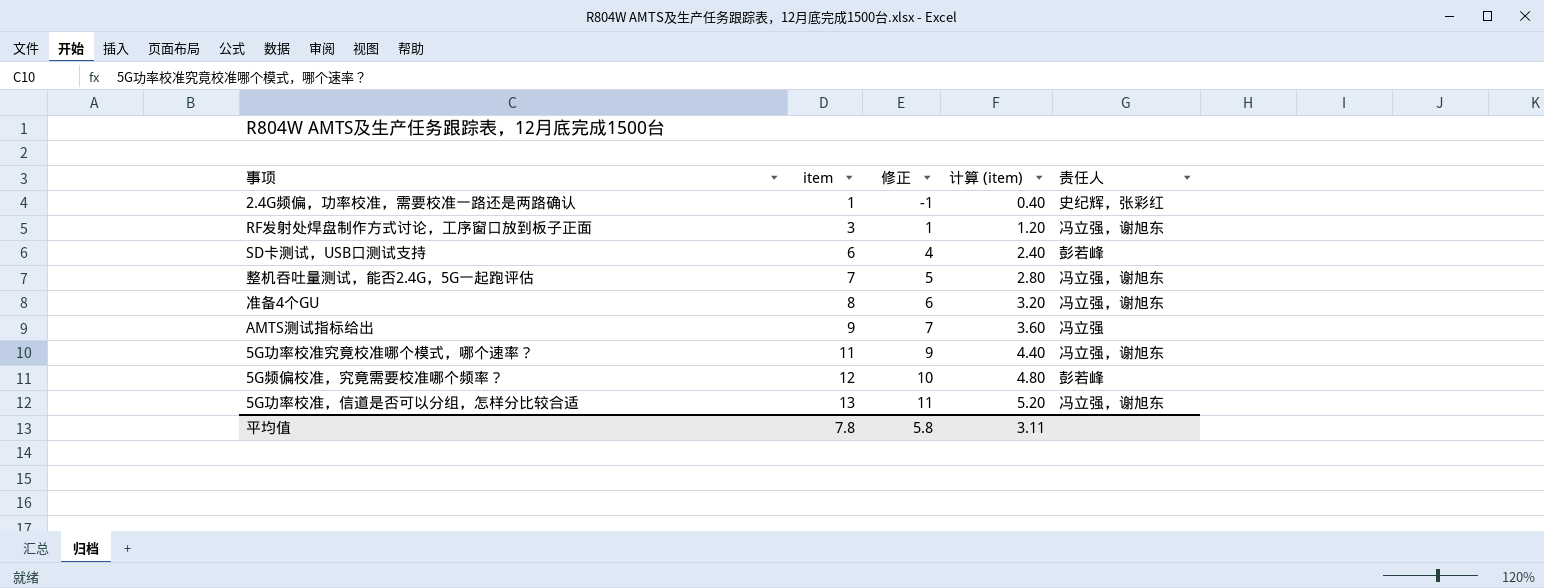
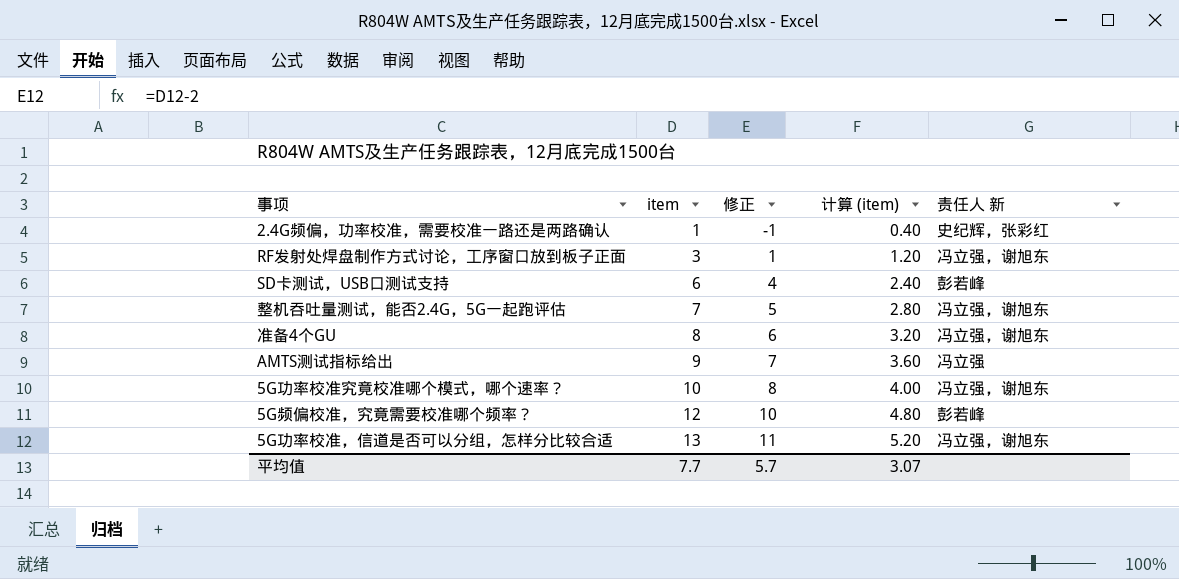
column name: 责任人 -> 责任人 新
5G功率校准究竟校准哪个模式，哪个速率？ | item: 11 -> 10
5G功率校准究竟校准哪个模式，哪个速率？ | 修正: 9 -> 8
5G功率校准究竟校准哪个模式，哪个速率？ | 计算 (item): 4.40 -> 4.00
平均值 | item: 7.8 -> 7.7
平均值 | 修正: 5.8 -> 5.7
平均值 | 计算 (item): 3.11 -> 3.07

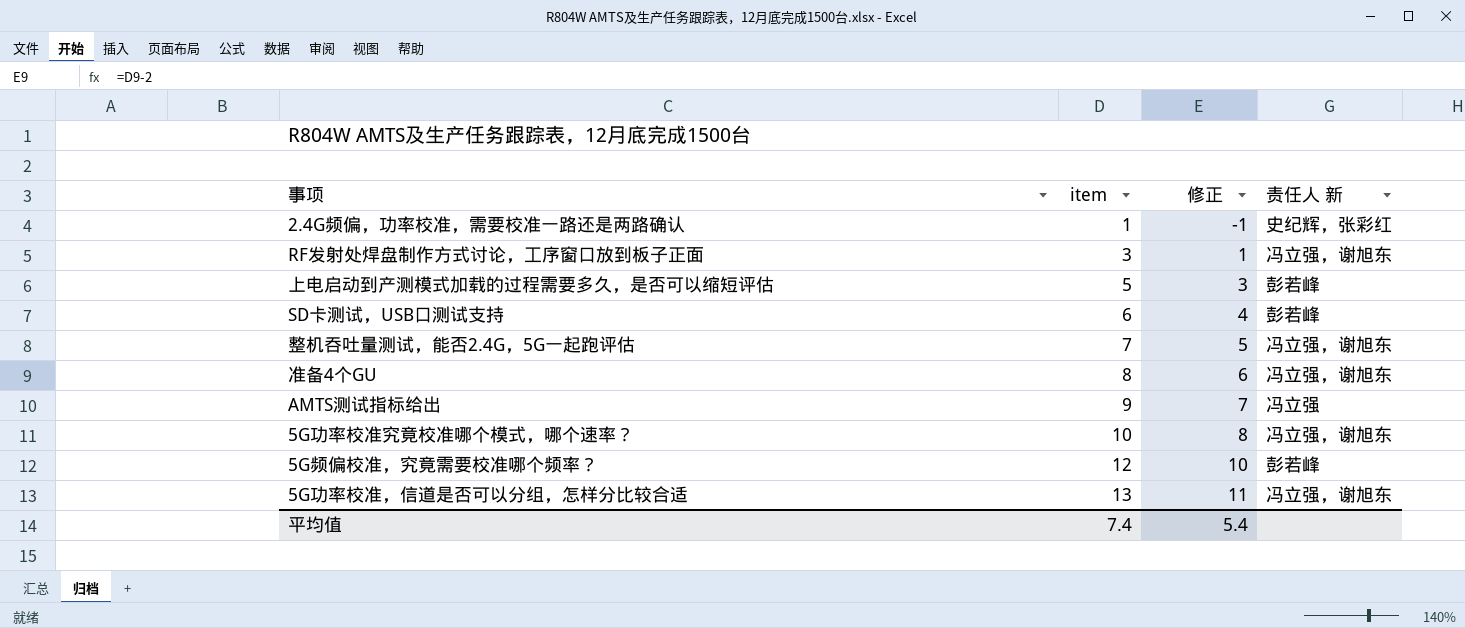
column 计算 (item) | formula: [item] * 0.4 -> none
row 上电启动到产测模式加载的过程需要多久，是否可以缩短评估: none -> 5 | 3 | 彭若峰
平均值 | item: 7.7 -> 7.4
平均值 | 修正: 5.7 -> 5.4

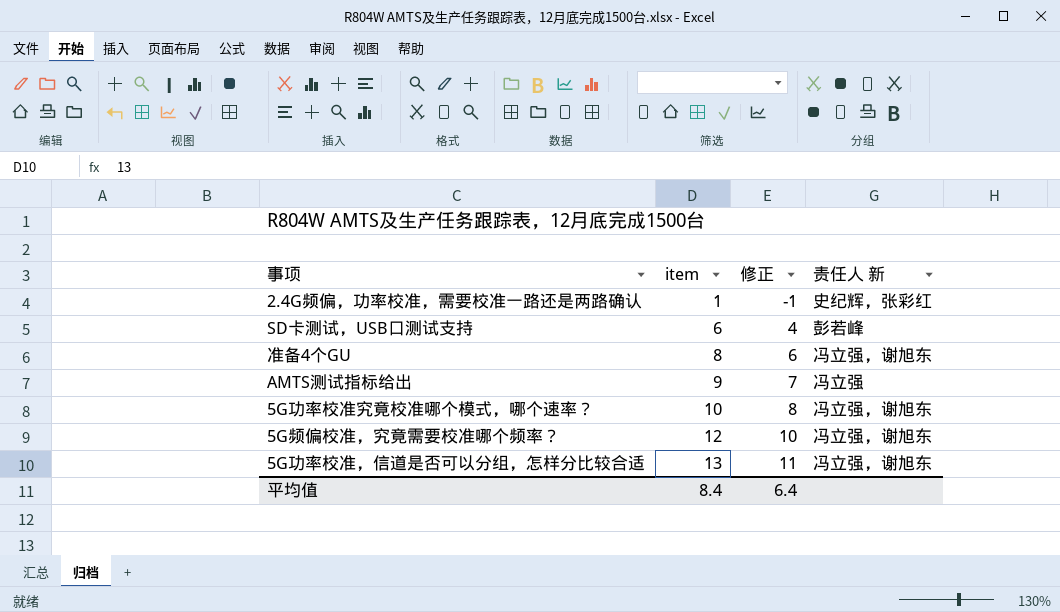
row RF发射处焊盘制作方式讨论，工序窗口放到板子正面: 3 | 1 | 冯立强，谢旭东 -> none
row 上电启动到产测模式加载的过程需要多久，是否可以缩短评估: 5 | 3 | 彭若峰 -> none
row 整机吞吐量测试，能否2.4G，5G一起跑评估: 7 | 5 | 冯立强，谢旭东 -> none
5G频偏校准，究竟需要校准哪个频率？ | 责任人 新: 彭若峰 -> 冯立强，谢旭东
平均值 | item: 7.4 -> 8.4
平均值 | 修正: 5.4 -> 6.4

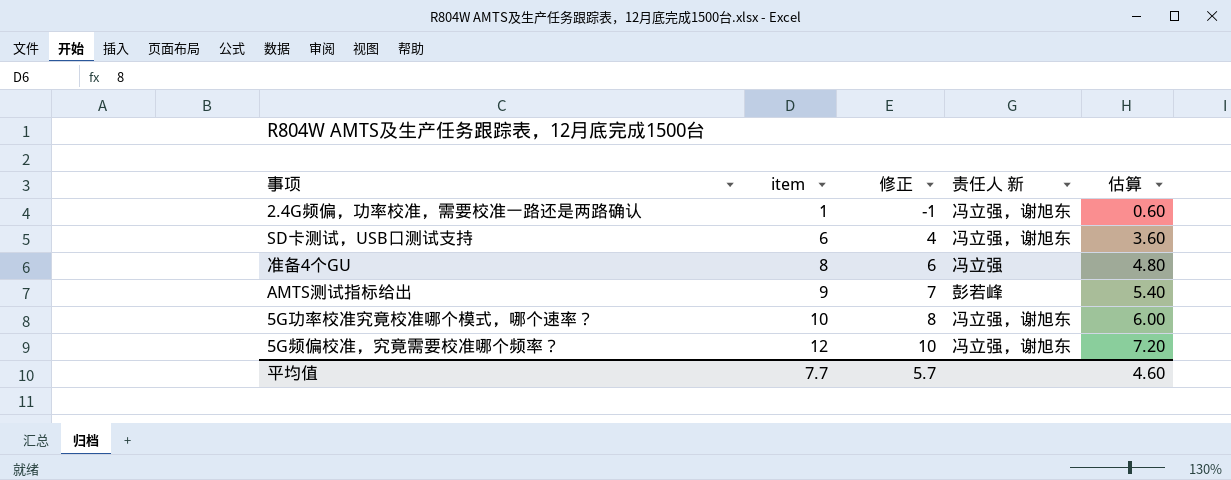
column 估算 | formula: none -> [item] * 0.6
row 5G功率校准，信道是否可以分组，怎样分比较合适: 13 | 11 | 冯立强，谢旭东 -> none
2.4G频偏，功率校准，需要校准一路还是两路确认 | 责任人 新: 史纪辉，张彩红 -> 冯立强，谢旭东
SD卡测试，USB口测试支持 | 责任人 新: 彭若峰 -> 冯立强，谢旭东
准备4个GU | 责任人 新: 冯立强，谢旭东 -> 冯立强
AMTS测试指标给出 | 责任人 新: 冯立强 -> 彭若峰
平均值 | item: 8.4 -> 7.7
平均值 | 修正: 6.4 -> 5.7

